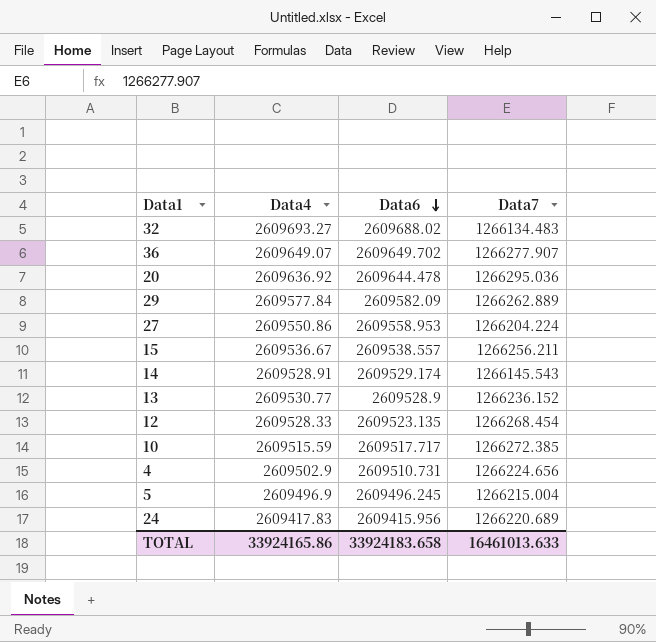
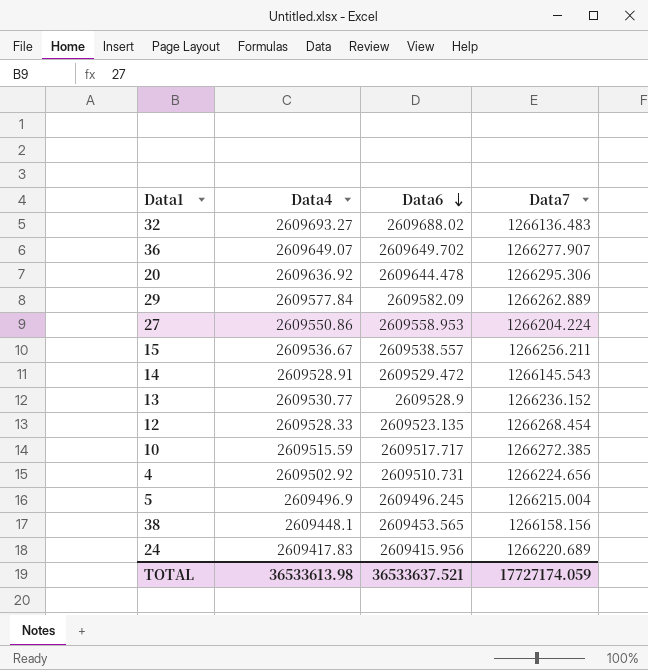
32 | Data7: 1266134.483 -> 1266136.483
20 | Data7: 1266295.036 -> 1266295.306
14 | Data6: 2609529.174 -> 2609529.472
4 | Data4: 2609502.9 -> 2609502.92
row 38: none -> 2609448.1 | 2609453.565 | 1266158.156
TOTAL | Data4: 33924165.86 -> 36533613.98
TOTAL | Data6: 33924183.658 -> 36533637.521
TOTAL | Data7: 16461013.633 -> 17727174.059

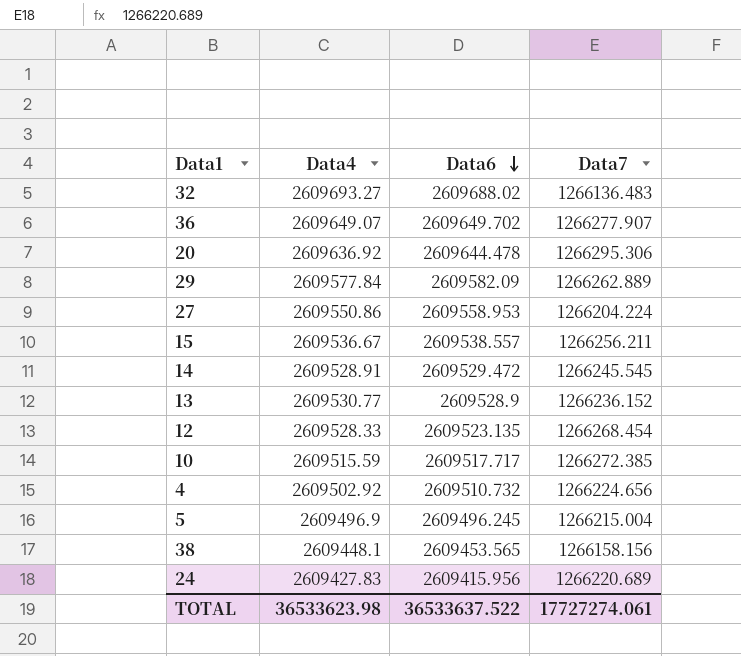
14 | Data7: 1266145.543 -> 1266245.545
4 | Data6: 2609510.731 -> 2609510.732
24 | Data4: 2609417.83 -> 2609427.83
TOTAL | Data4: 36533613.98 -> 36533623.98
TOTAL | Data6: 36533637.521 -> 36533637.522
TOTAL | Data7: 17727174.059 -> 17727274.061

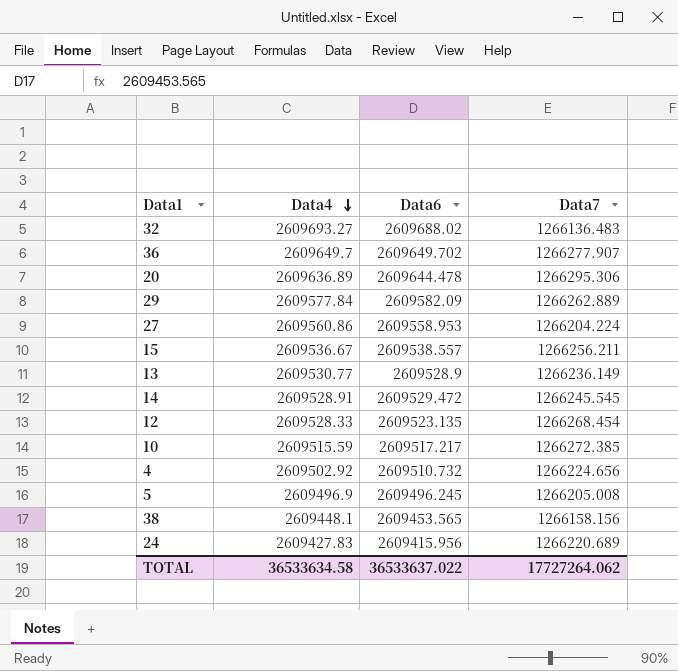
row order: Data6 descending -> Data4 descending
36 | Data4: 2609649.07 -> 2609649.7
20 | Data4: 2609636.92 -> 2609636.89
27 | Data4: 2609550.86 -> 2609560.86
13 | Data7: 1266236.152 -> 1266236.149
10 | Data6: 2609517.717 -> 2609517.217
5 | Data7: 1266215.004 -> 1266205.008
TOTAL | Data4: 36533623.98 -> 36533634.58
TOTAL | Data6: 36533637.522 -> 36533637.022
TOTAL | Data7: 17727274.061 -> 17727264.062

